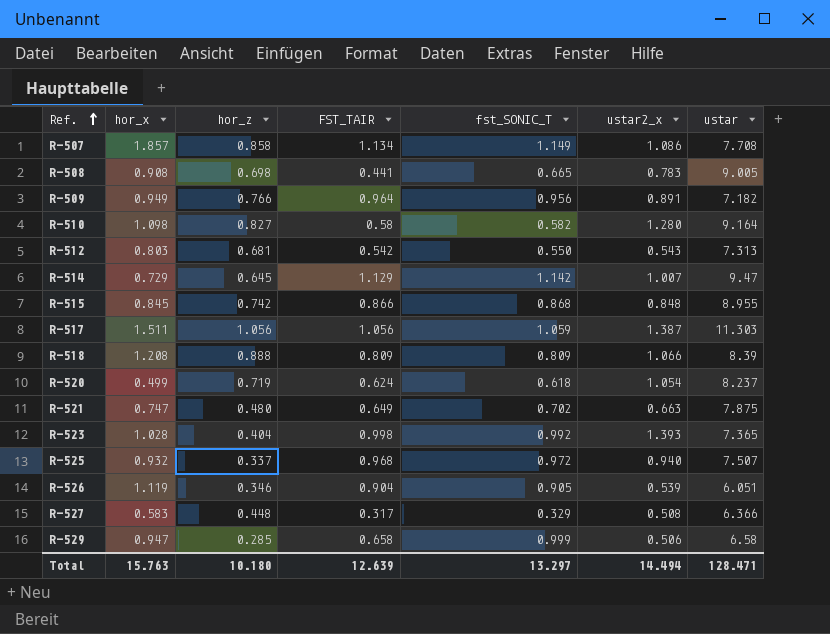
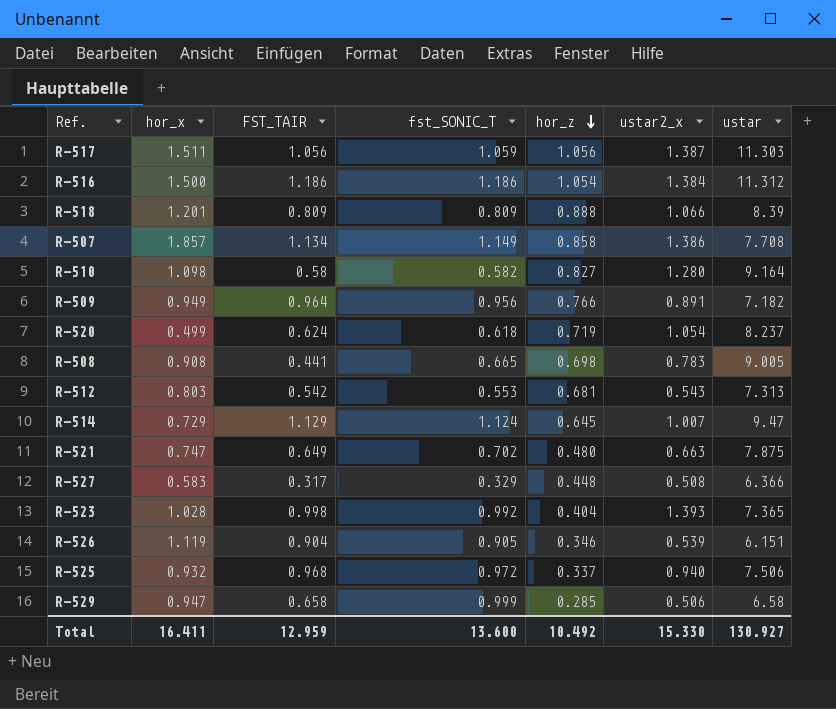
row order: Ref. ascending -> hor_z descending
column hor_z | position: 3 -> 5
row R-515: 0.845 | 0.742 | 0.866 | 0.868 | 0.848 | 8.955 -> none
row R-516: none -> 1.500 | 1.186 | 1.186 | 1.054 | 1.384 | 11.312
R-518 | hor_x: 1.208 -> 1.201
R-507 | ustar2_x: 1.086 -> 1.386
R-512 | fst_SONIC_T: 0.550 -> 0.553
R-514 | fst_SONIC_T: 1.142 -> 1.124
R-526 | ustar: 6.051 -> 6.151
R-525 | ustar: 7.507 -> 7.506
Total | hor_x: 15.763 -> 16.411
Total | FST_TAIR: 12.639 -> 12.959
Total | fst_SONIC_T: 13.297 -> 13.600
Total | hor_z: 10.180 -> 10.492
Total | ustar2_x: 14.494 -> 15.330
Total | ustar: 128.471 -> 130.927

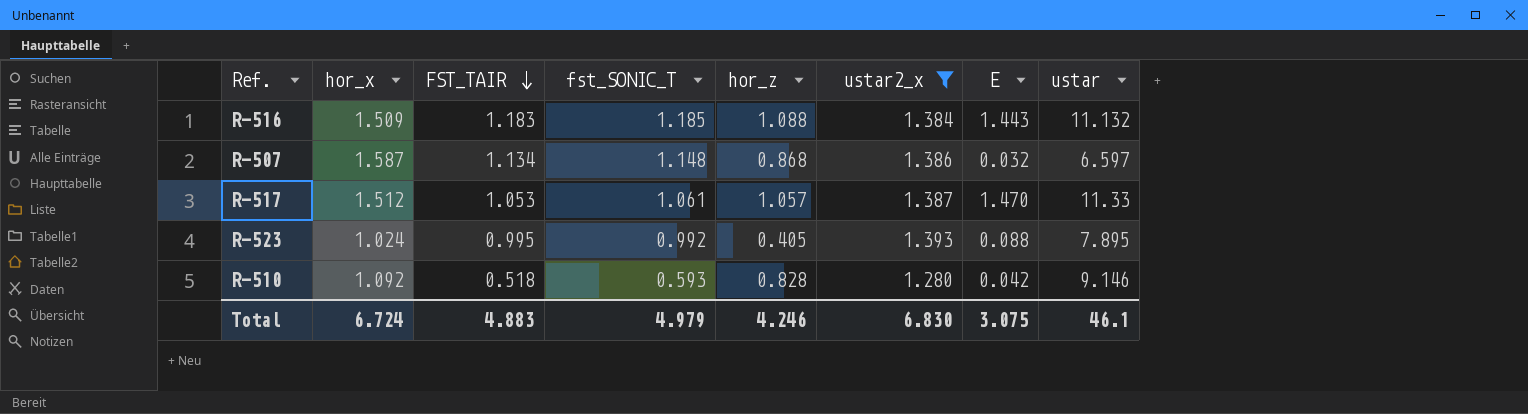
filter: none -> ustar2_x >= 1.280
row order: hor_z descending -> FST_TAIR descending
column E | position: none -> 7
R-516 | hor_x: 1.500 -> 1.509
R-516 | FST_TAIR: 1.186 -> 1.183
R-516 | fst_SONIC_T: 1.186 -> 1.185
R-516 | hor_z: 1.054 -> 1.088
R-516 | ustar: 11.312 -> 11.132
R-507 | hor_x: 1.857 -> 1.587
R-507 | fst_SONIC_T: 1.149 -> 1.148
R-507 | hor_z: 0.858 -> 0.868
R-507 | ustar: 7.708 -> 6.597
R-517 | hor_x: 1.511 -> 1.512
R-517 | FST_TAIR: 1.056 -> 1.053
R-517 | fst_SONIC_T: 1.059 -> 1.061
R-517 | hor_z: 1.056 -> 1.057
R-517 | ustar: 11.303 -> 11.33
R-523 | hor_x: 1.028 -> 1.024
R-523 | FST_TAIR: 0.998 -> 0.995
R-523 | hor_z: 0.404 -> 0.405
R-523 | ustar: 7.365 -> 7.895
R-510 | hor_x: 1.098 -> 1.092
R-510 | FST_TAIR: 0.58 -> 0.518
R-510 | fst_SONIC_T: 0.582 -> 0.593
R-510 | hor_z: 0.827 -> 0.828
R-510 | ustar: 9.164 -> 9.146
Total | hor_x: 16.411 -> 6.724
Total | FST_TAIR: 12.959 -> 4.883
Total | fst_SONIC_T: 13.600 -> 4.979
Total | hor_z: 10.492 -> 4.246
Total | ustar2_x: 15.330 -> 6.830
Total | ustar: 130.927 -> 46.1

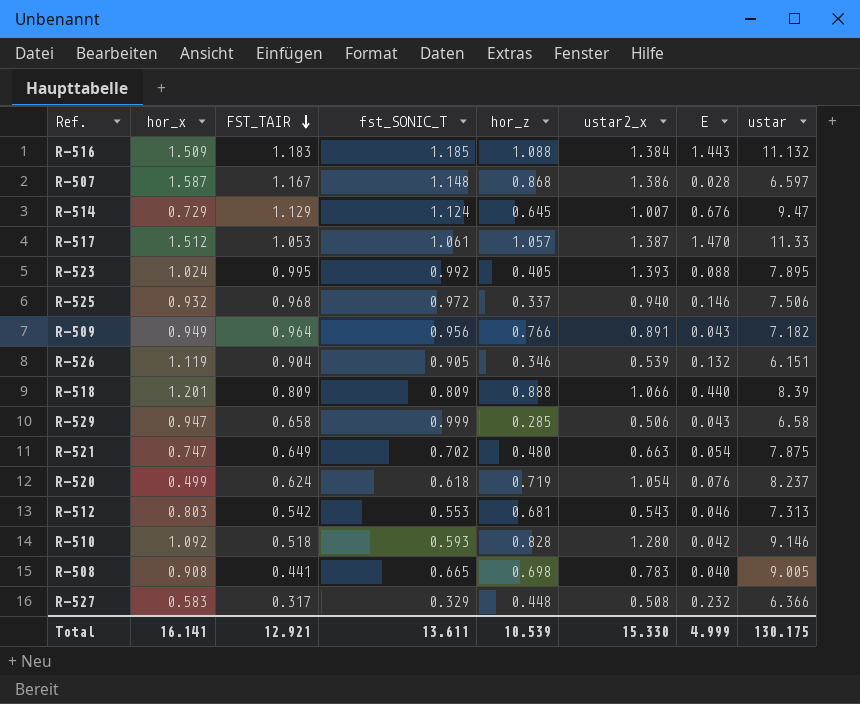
filter: ustar2_x >= 1.280 -> none
R-507 | FST_TAIR: 1.134 -> 1.167
R-507 | E: 0.032 -> 0.028
Total | hor_x: 6.724 -> 16.141
Total | FST_TAIR: 4.883 -> 12.921
Total | fst_SONIC_T: 4.979 -> 13.611
Total | hor_z: 4.246 -> 10.539
Total | ustar2_x: 6.830 -> 15.330
Total | E: 3.075 -> 4.999
Total | ustar: 46.1 -> 130.175

